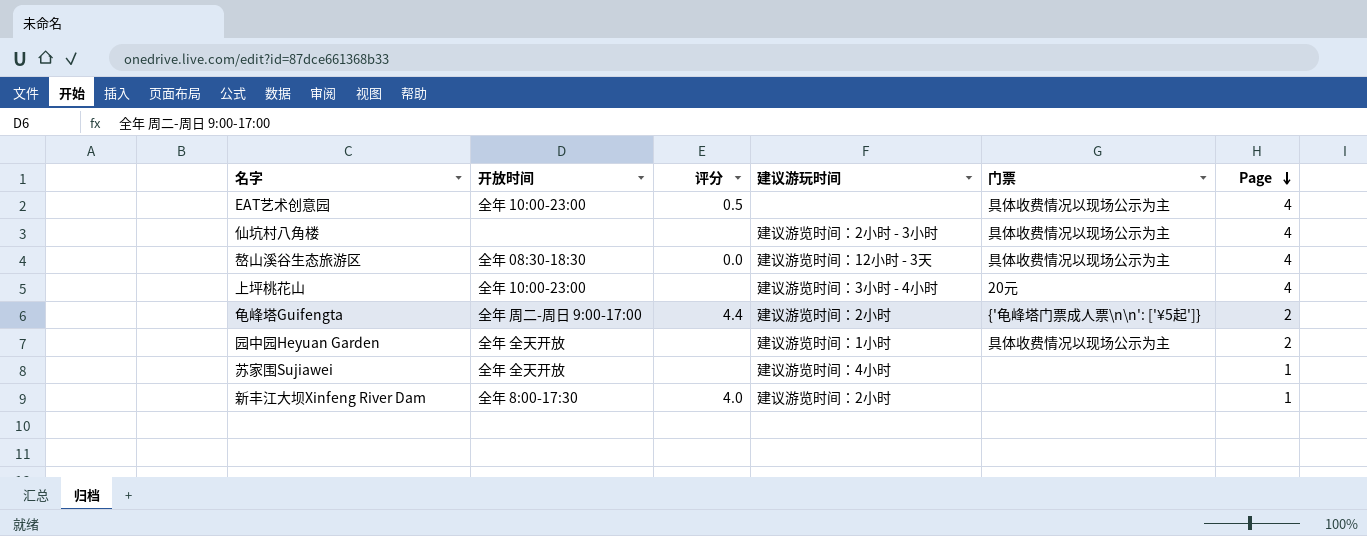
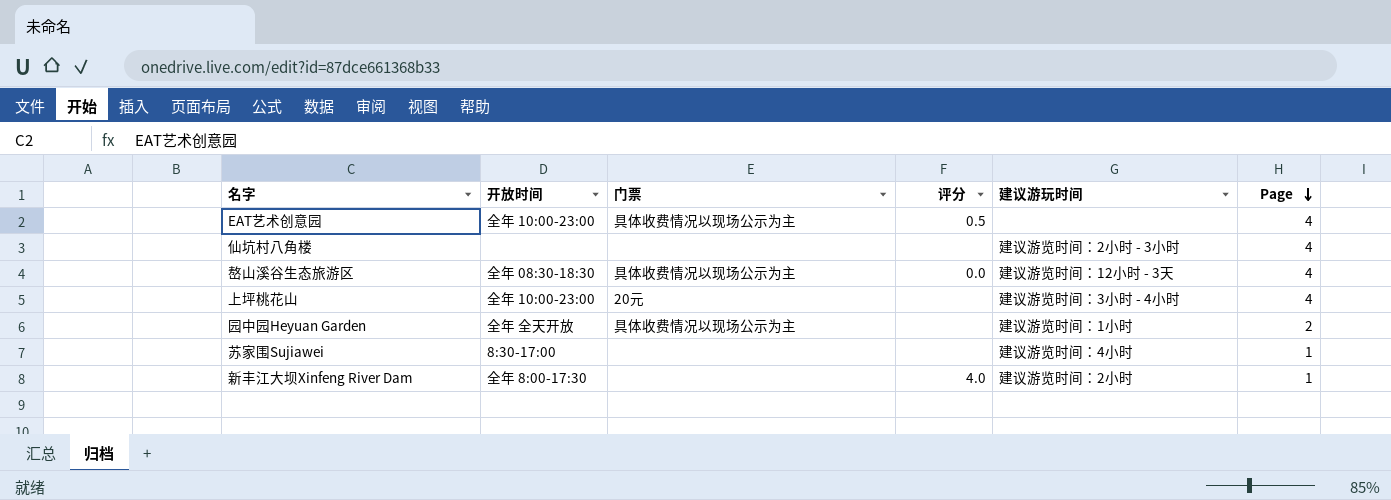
column 门票 | position: 5 -> 3
row 龟峰塔Guifengta: 全年 周二-周日 9:00-17:00 | 4.4 | 建议游览时间：2小时 | {'龟峰塔门票成人票\n\n': ['¥5起']} | 2 -> none
仙坑村八角楼 | 门票: 具体收费情况以现场公示为主 -> none
苏家围Sujiawei | 开放时间: 全年 全天开放 -> 8:30-17:00

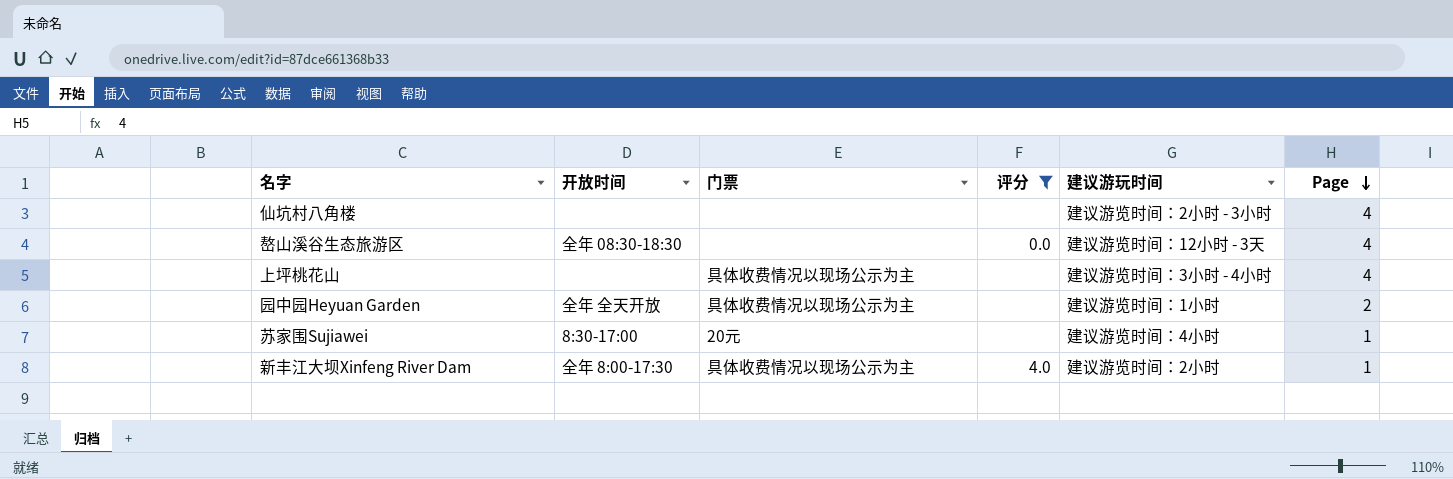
filter: none -> 评分 != 0.5
嶅山溪谷生态旅游区 | 门票: 具体收费情况以现场公示为主 -> none
上坪桃花山 | 开放时间: 全年 10:00-23:00 -> none
上坪桃花山 | 门票: 20元 -> 具体收费情况以现场公示为主
苏家围Sujiawei | 门票: none -> 20元
新丰江大坝Xinfeng River Dam | 门票: none -> 具体收费情况以现场公示为主

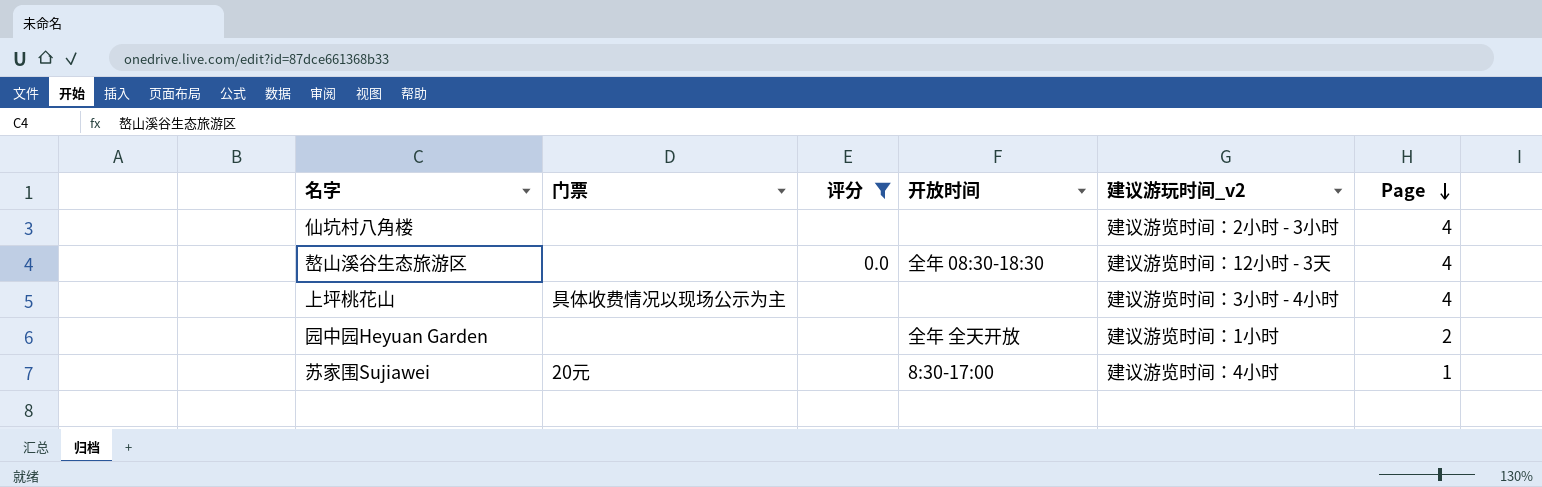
column 开放时间 | position: 2 -> 4
column name: 建议游玩时间 -> 建议游玩时间_v2
row 新丰江大坝Xinfeng River Dam: 全年 8:00-17:30 | 具体收费情况以现场公示为主 | 4.0 | 建议游览时间：2小时 | 1 -> none
园中园Heyuan Garden | 门票: 具体收费情况以现场公示为主 -> none

